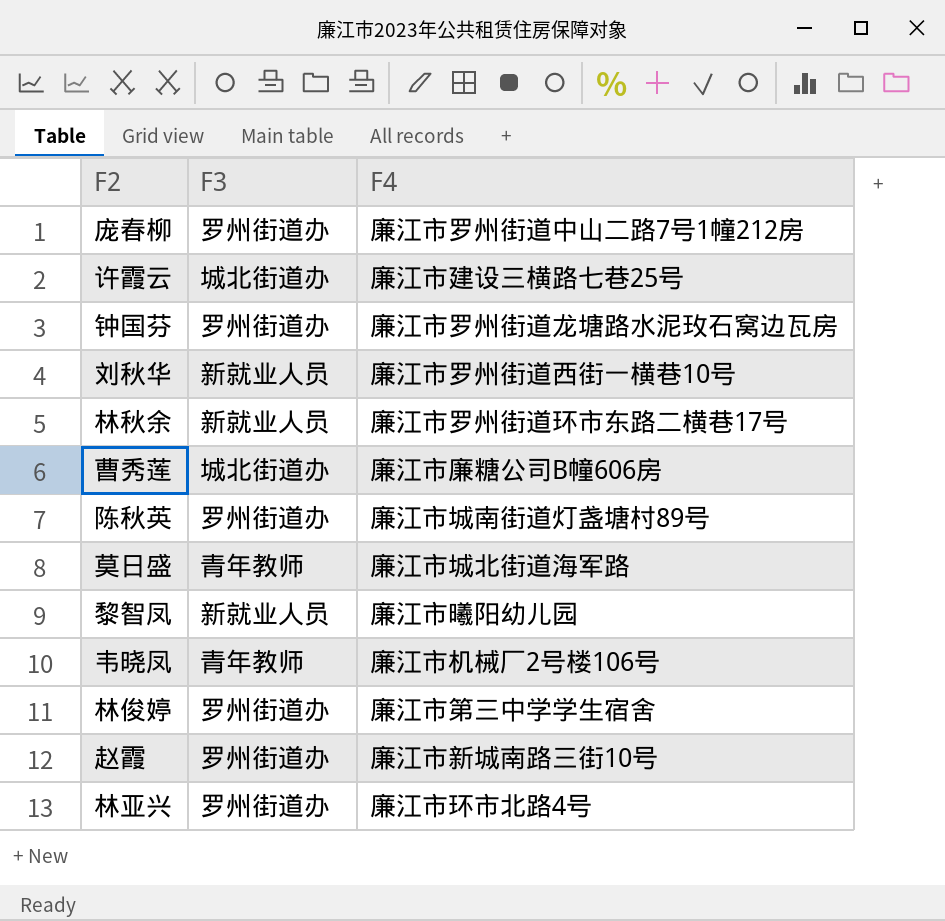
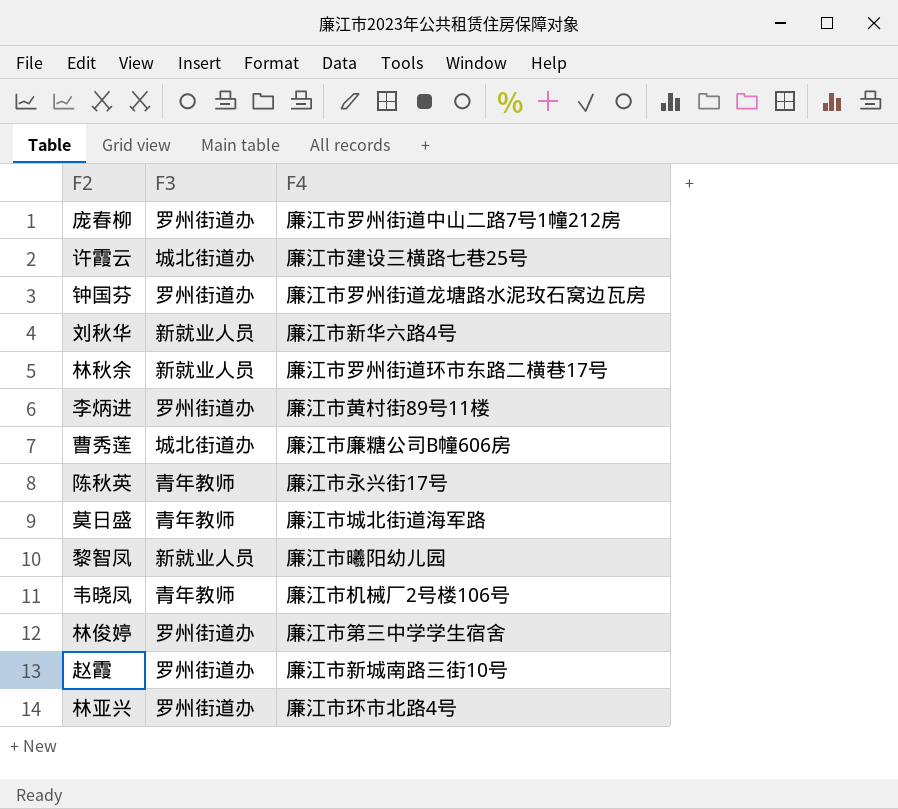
刘秋华 | F4: 廉江市罗州街道西街一横巷10号 -> 廉江市新华六路4号
row 李炳进: none -> 罗州街道办 | 廉江市黄村街89号11楼
陈秋英 | F3: 罗州街道办 -> 青年教师
陈秋英 | F4: 廉江市城南街道灯盏塘村89号 -> 廉江市永兴街17号

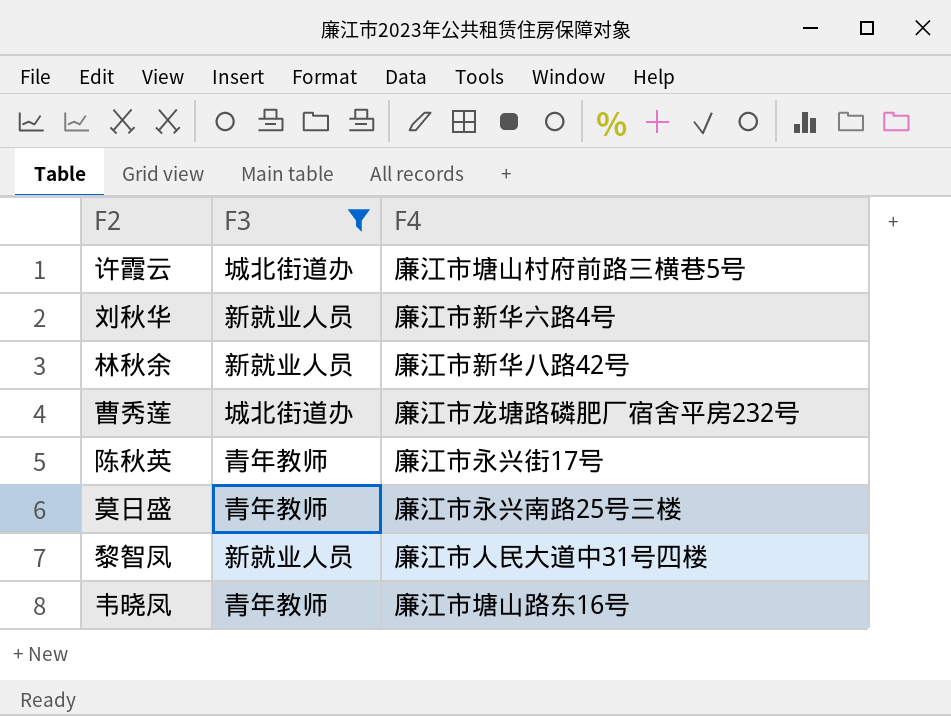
filter: none -> F3 != 罗州街道办
许霞云 | F4: 廉江市建设三横路七巷25号 -> 廉江市塘山村府前路三横巷5号
林秋余 | F4: 廉江市罗州街道环市东路二横巷17号 -> 廉江市新华八路42号
曹秀莲 | F4: 廉江市廉糖公司B幢606房 -> 廉江市龙塘路磷肥厂宿舍平房232号
莫日盛 | F4: 廉江市城北街道海军路 -> 廉江市永兴南路25号三楼
黎智凤 | F4: 廉江市曦阳幼儿园 -> 廉江市人民大道中31号四楼
韦晓凤 | F4: 廉江市机械厂2号楼106号 -> 廉江市塘山路东16号

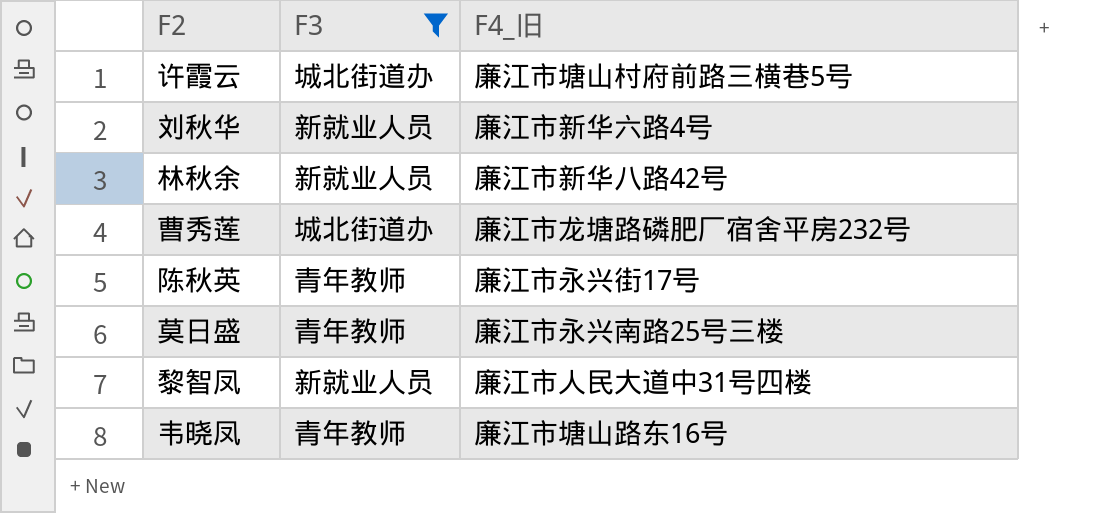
column name: F4 -> F4_旧

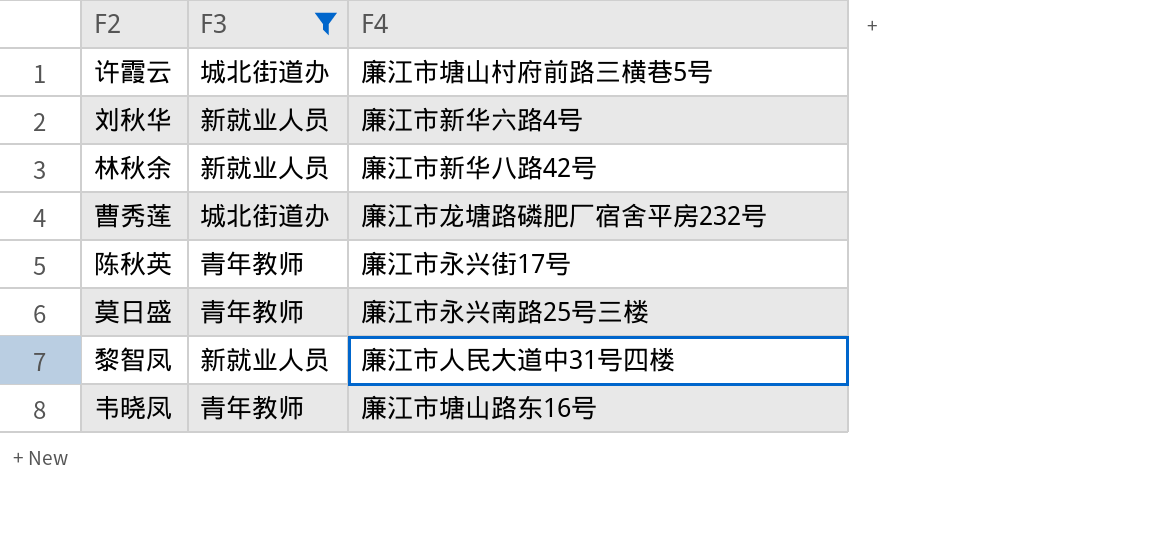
column name: F4_旧 -> F4

